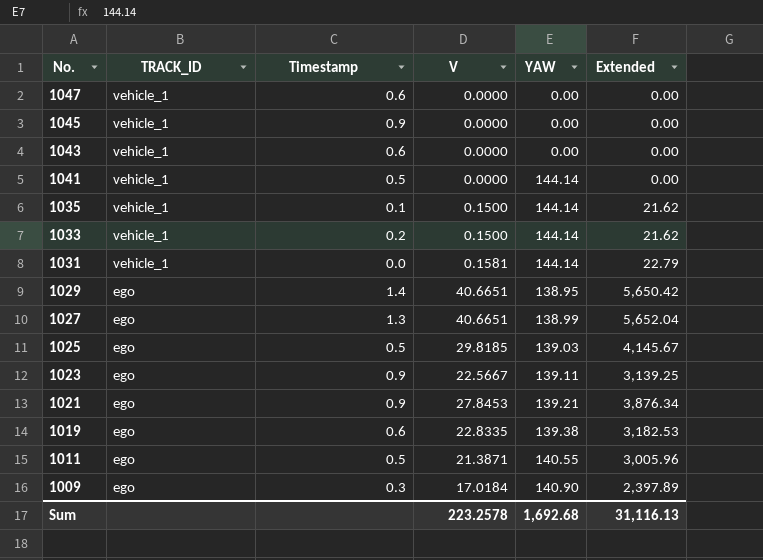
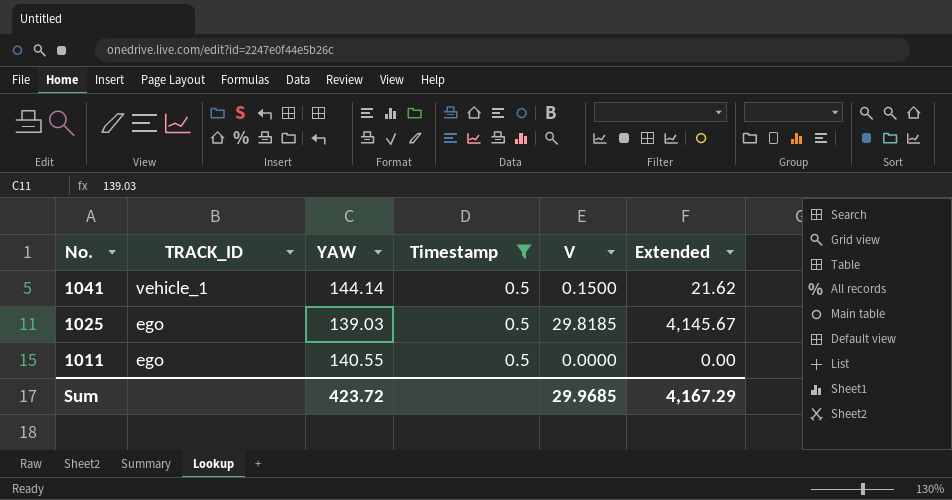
filter: none -> Timestamp = 0.5
column YAW | position: 5 -> 3
1041 | V: 0.0000 -> 0.1500
1041 | Extended: 0.00 -> 21.62
1011 | V: 21.3871 -> 0.0000
1011 | Extended: 3,005.96 -> 0.00
Sum | YAW: 1,692.68 -> 423.72
Sum | V: 223.2578 -> 29.9685
Sum | Extended: 31,116.13 -> 4,167.29

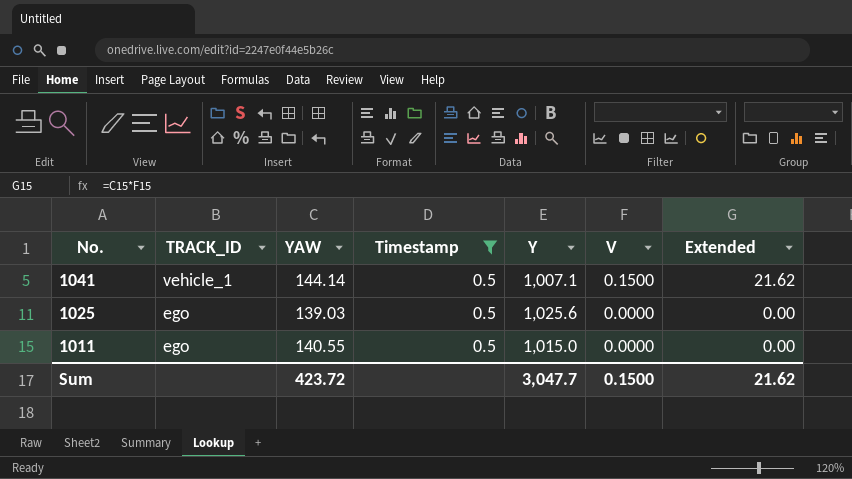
column Y | position: none -> 5
1025 | V: 29.8185 -> 0.0000
1025 | Extended: 4,145.67 -> 0.00
Sum | V: 29.9685 -> 0.1500
Sum | Extended: 4,167.29 -> 21.62

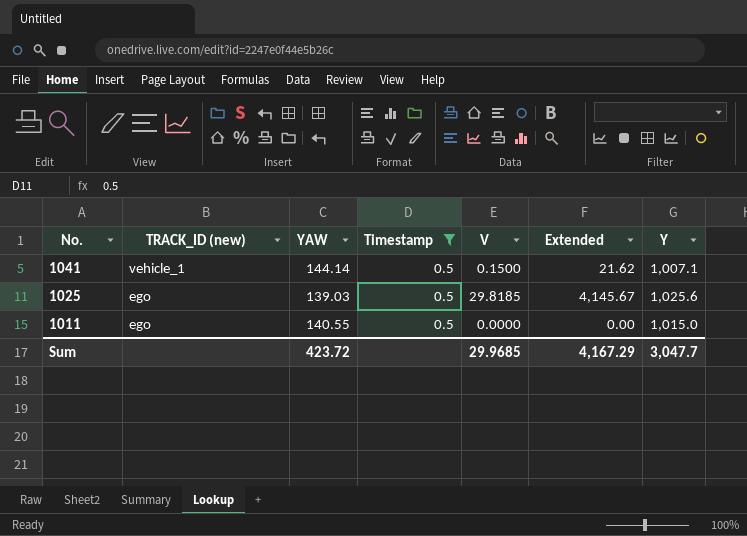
column name: TRACK_ID -> TRACK_ID (new)
column Y | position: 5 -> 7
1025 | V: 0.0000 -> 29.8185
1025 | Extended: 0.00 -> 4,145.67
Sum | V: 0.1500 -> 29.9685
Sum | Extended: 21.62 -> 4,167.29

